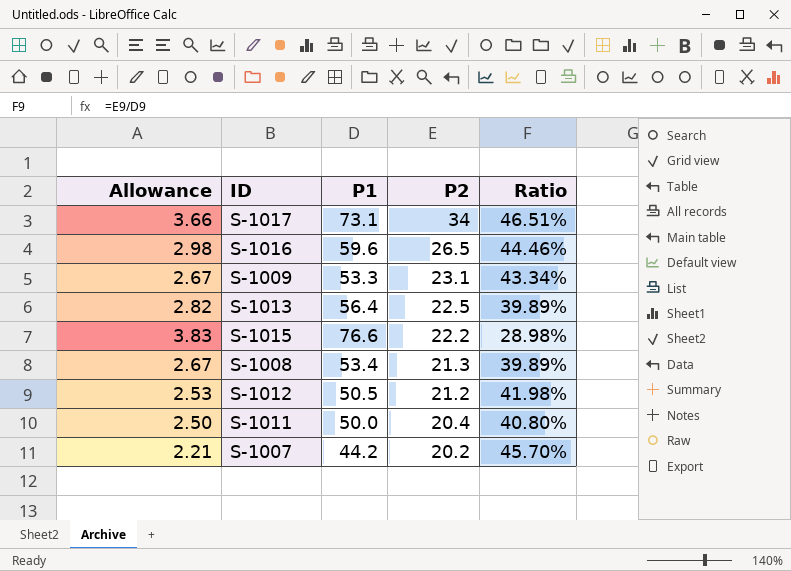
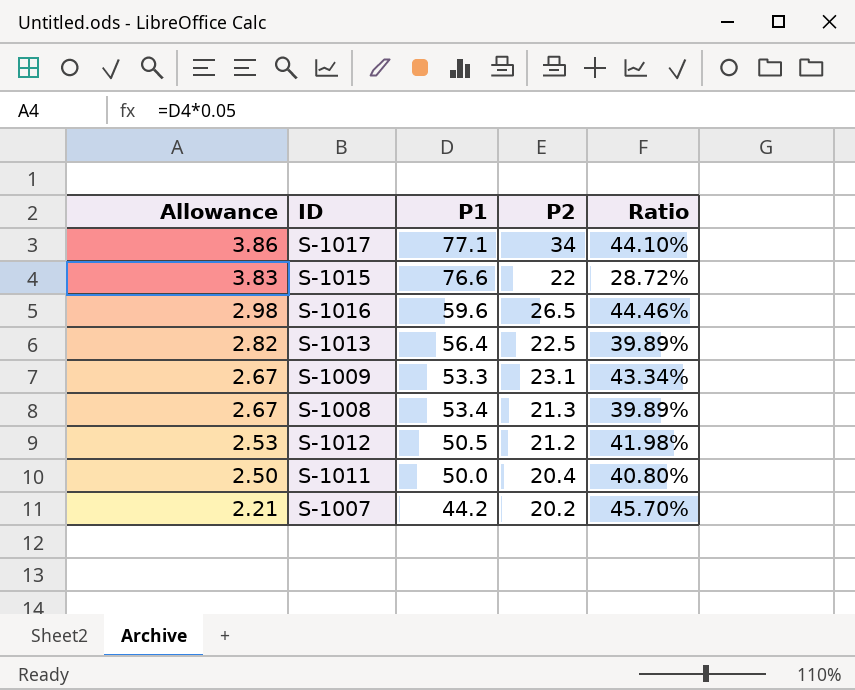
row order: P2 descending -> Allowance descending
S-1017 | Allowance: 3.66 -> 3.86
S-1017 | P1: 73.1 -> 77.1
S-1017 | Ratio: 46.51% -> 44.10%
S-1015 | P2: 22.2 -> 22
S-1015 | Ratio: 28.98% -> 28.72%

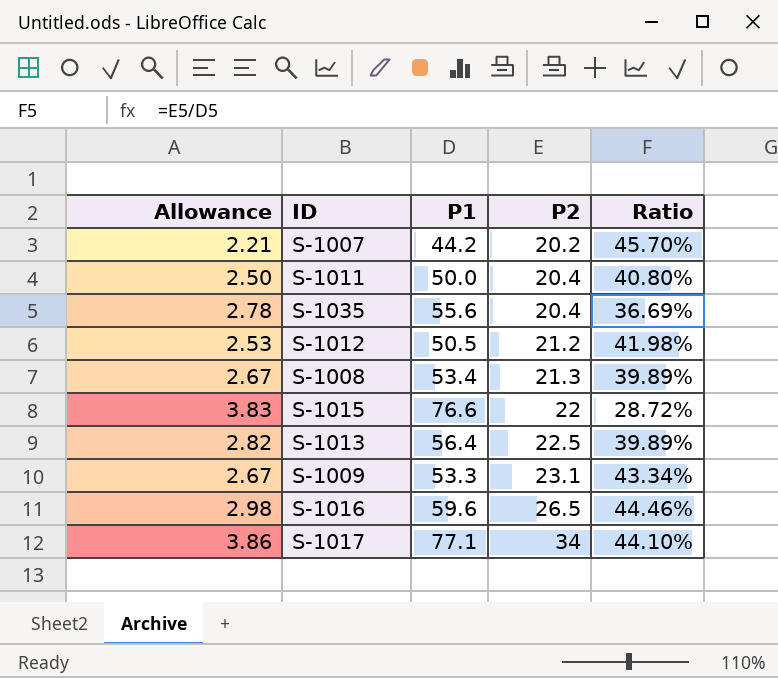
row order: Allowance descending -> P2 ascending
row S-1035: none -> 2.78 | 55.6 | 20.4 | 36.69%

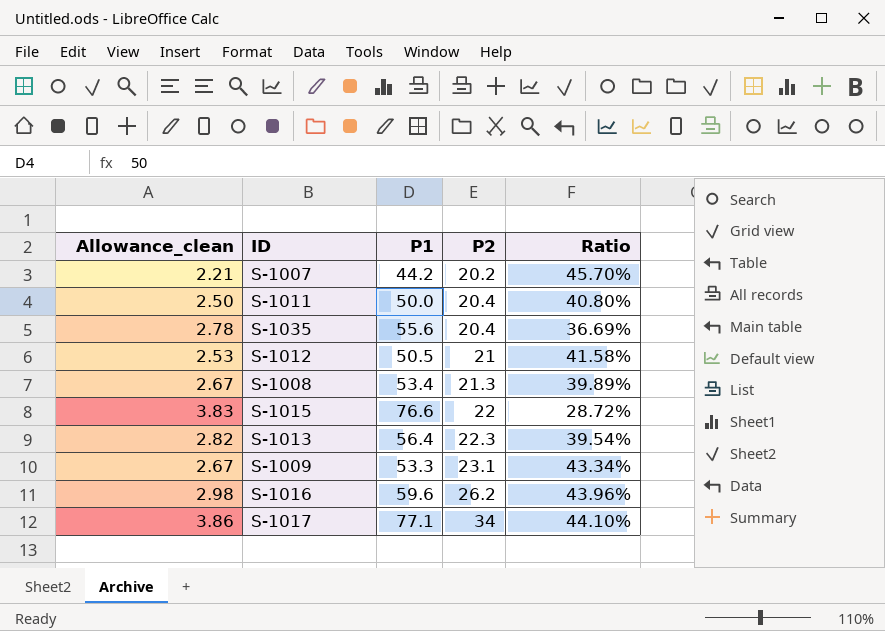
column name: Allowance -> Allowance_clean
S-1012 | P2: 21.2 -> 21
S-1012 | Ratio: 41.98% -> 41.58%
S-1013 | P2: 22.5 -> 22.3
S-1013 | Ratio: 39.89% -> 39.54%
S-1016 | P2: 26.5 -> 26.2
S-1016 | Ratio: 44.46% -> 43.96%

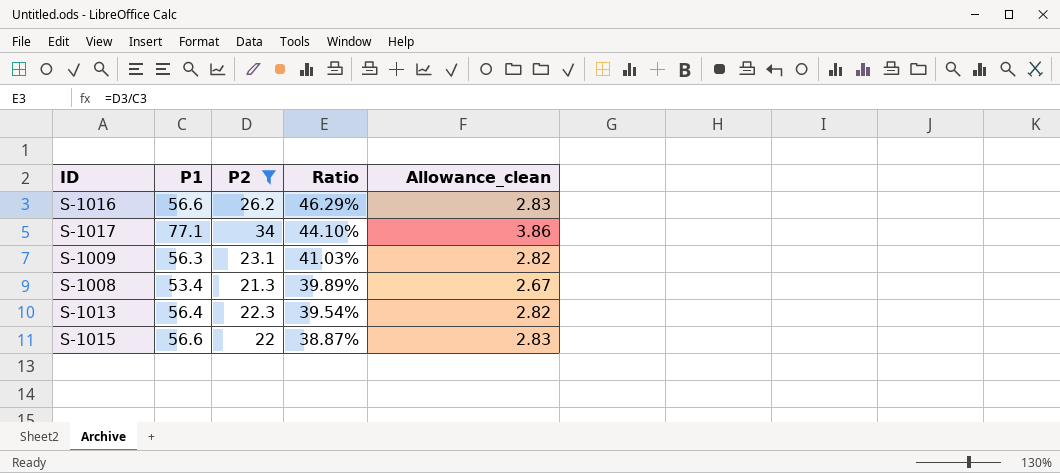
filter: none -> P2 >= 21.3
row order: P2 ascending -> Ratio descending
column Allowance_clean | position: 1 -> 5
S-1016 | P1: 59.6 -> 56.6
S-1016 | Ratio: 43.96% -> 46.29%
S-1016 | Allowance_clean: 2.98 -> 2.83
S-1009 | P1: 53.3 -> 56.3
S-1009 | Ratio: 43.34% -> 41.03%
S-1009 | Allowance_clean: 2.67 -> 2.82
S-1015 | P1: 76.6 -> 56.6
S-1015 | Ratio: 28.72% -> 38.87%
S-1015 | Allowance_clean: 3.83 -> 2.83

